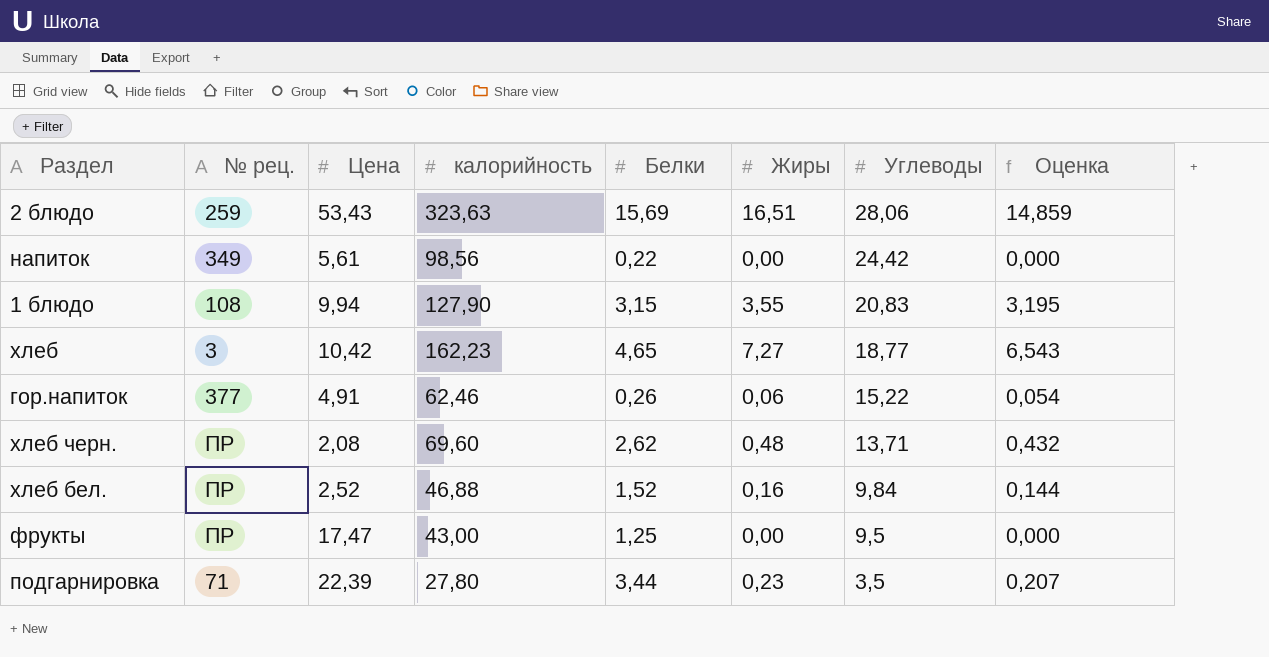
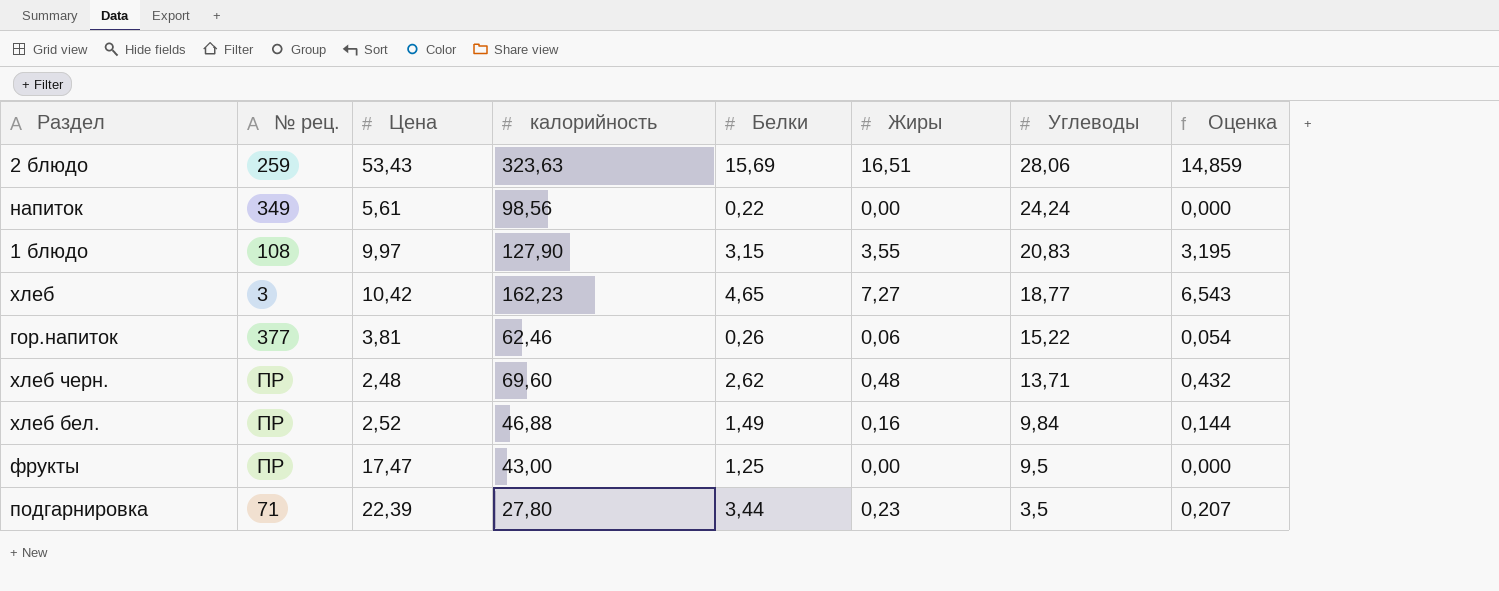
напиток | Углеводы: 24,42 -> 24,24
1 блюдо | Цена: 9,94 -> 9,97
гор.напиток | Цена: 4,91 -> 3,81
хлеб черн. | Цена: 2,08 -> 2,48
хлеб бел. | Белки: 1,52 -> 1,49

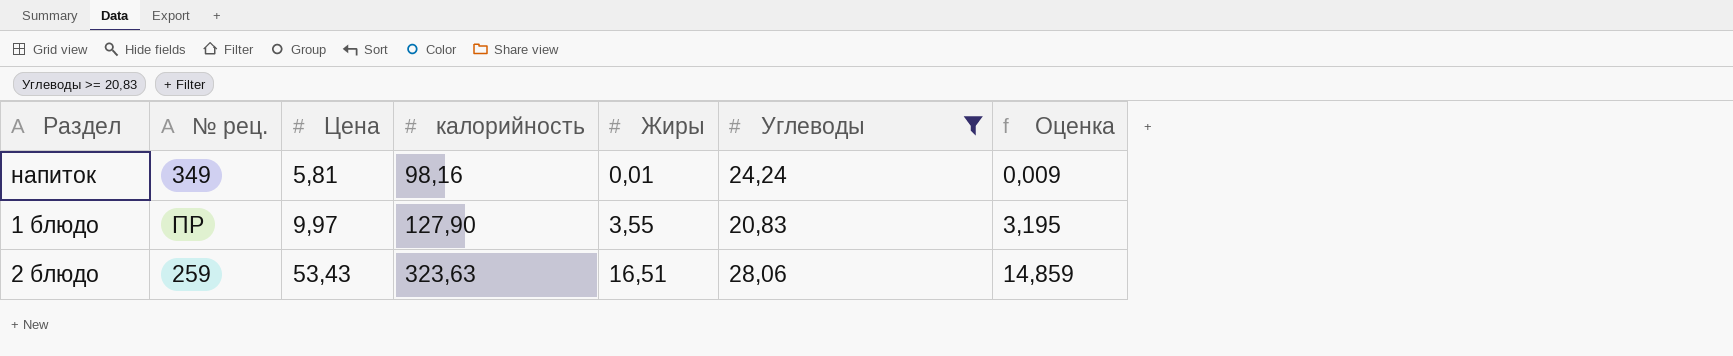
filter: none -> Углеводы >= 20,83
row order: Углеводы descending -> Цена ascending
column Белки | position: 5 -> none
напиток | Цена: 5,61 -> 5,81
напиток | калорийность: 98,56 -> 98,16
напиток | Жиры: 0,00 -> 0,01
напиток | Оценка: 0,000 -> 0,009
1 блюдо | № рец.: 108 -> ПР

